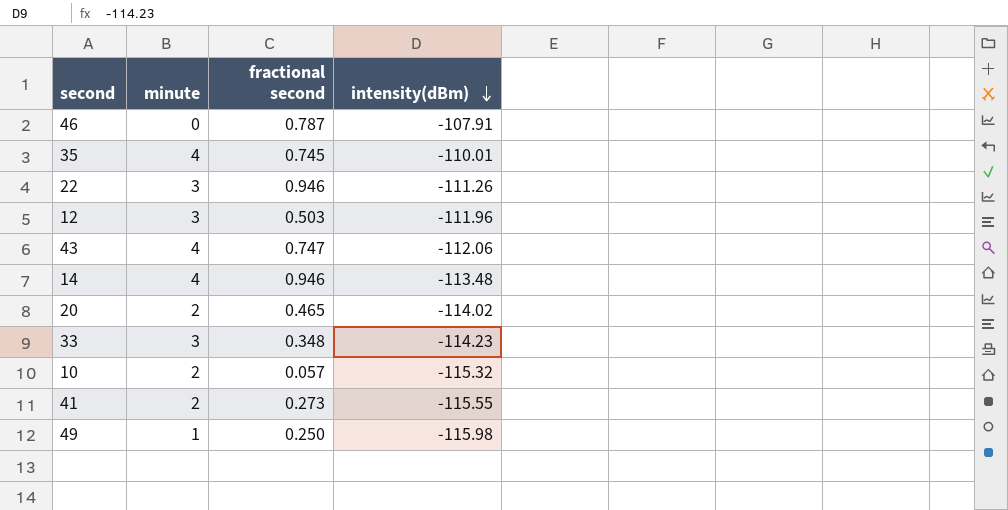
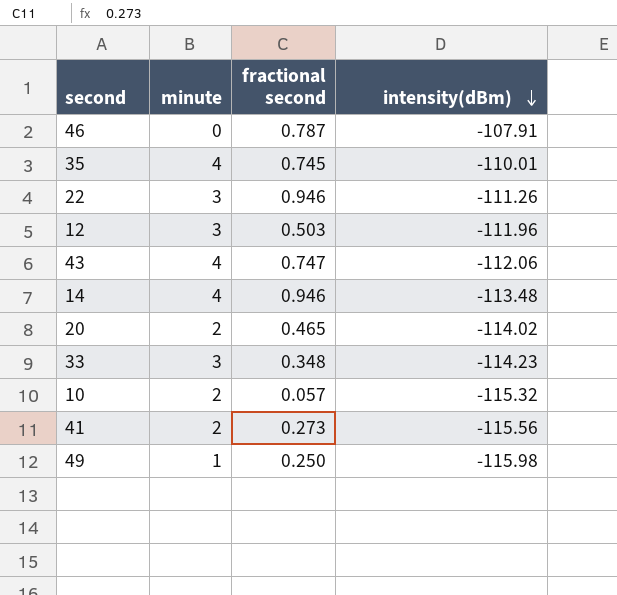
41 | intensity(dBm): -115.55 -> -115.56

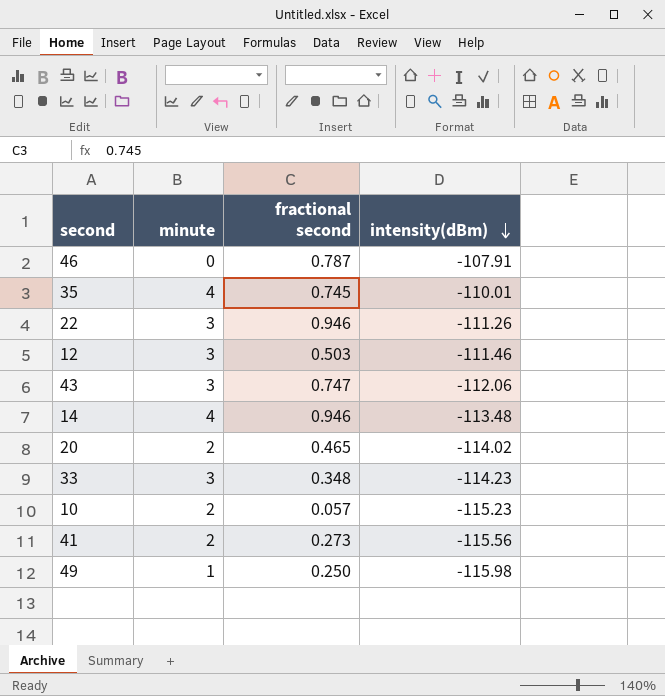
12 | intensity(dBm): -111.96 -> -111.46
43 | minute: 4 -> 3
10 | intensity(dBm): -115.32 -> -115.23

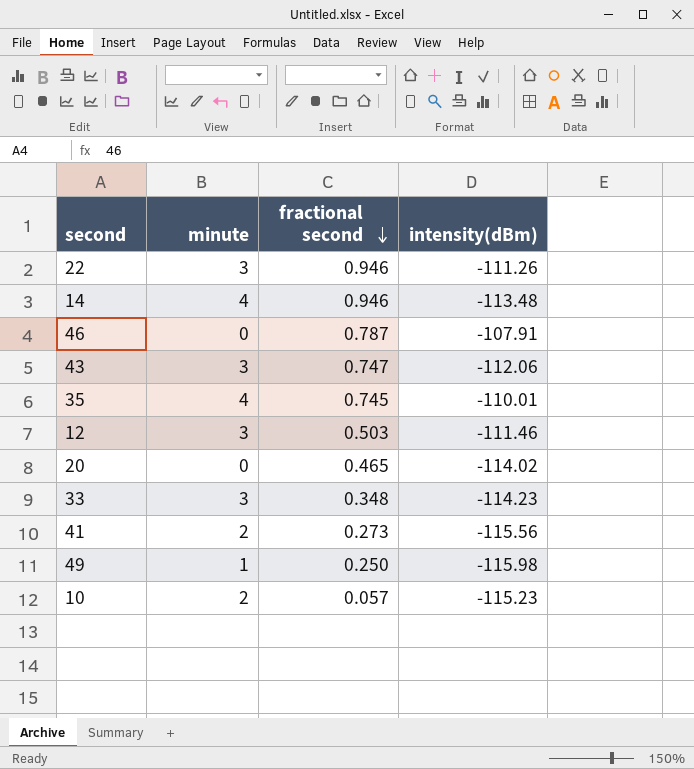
row order: intensity(dBm) descending -> fractional second descending
20 | minute: 2 -> 0

